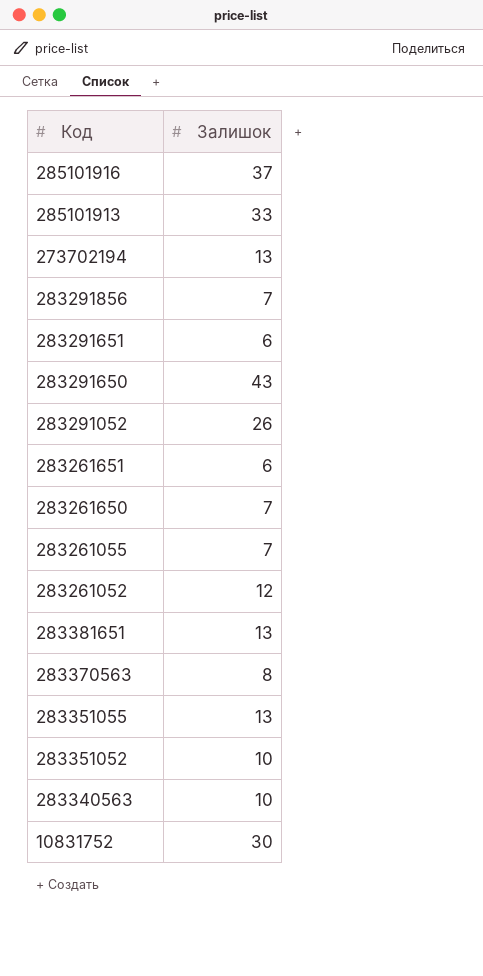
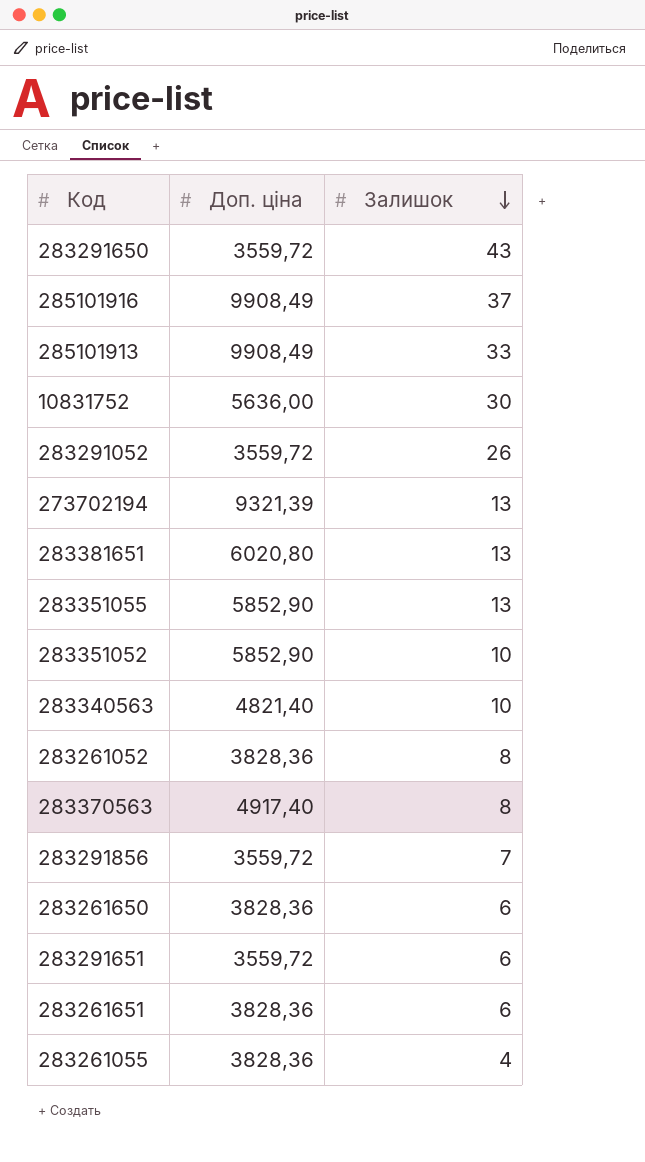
row order: none -> Залишок descending
column Доп. ціна | position: none -> 2
283261052 | Залишок: 12 -> 8
283261650 | Залишок: 7 -> 6
283261055 | Залишок: 7 -> 4

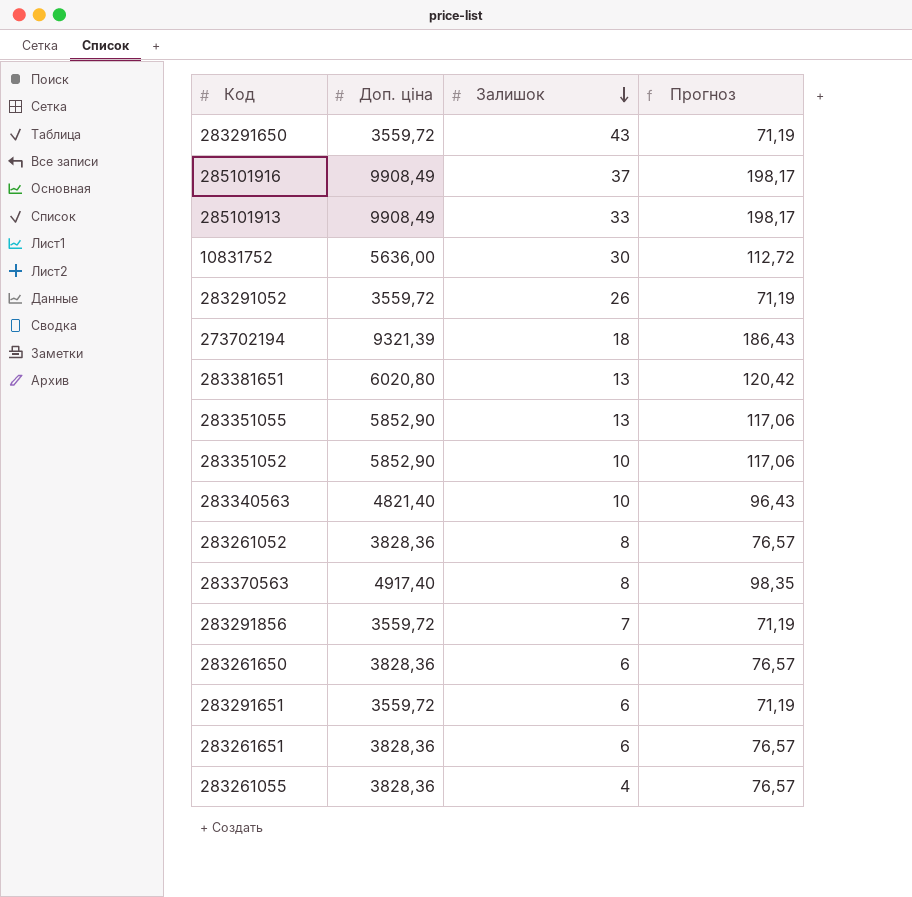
column Прогноз | formula: none -> [Доп. ціна] * 0,02
273702194 | Залишок: 13 -> 18

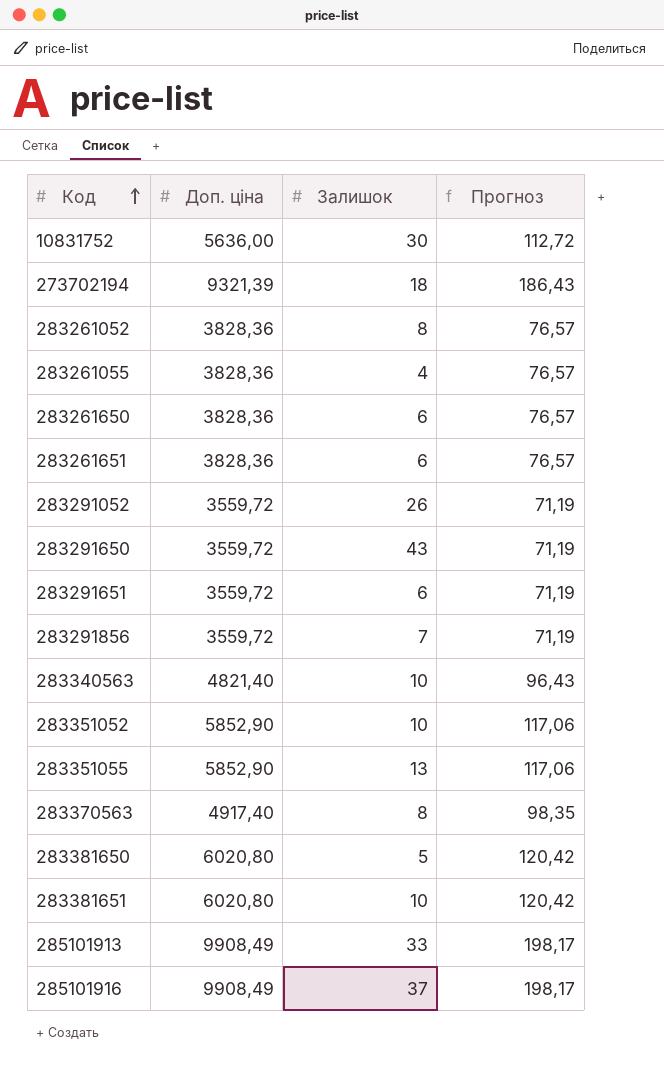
row order: Залишок descending -> Код ascending
row 283381650: none -> 6020,80 | 5 | 120,42
283381651 | Залишок: 13 -> 10

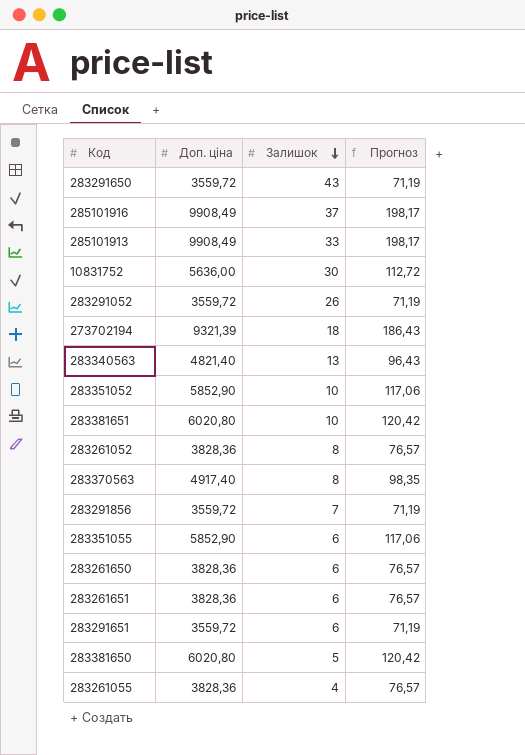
row order: Код ascending -> Залишок descending
283340563 | Залишок: 10 -> 13
283351055 | Залишок: 13 -> 6

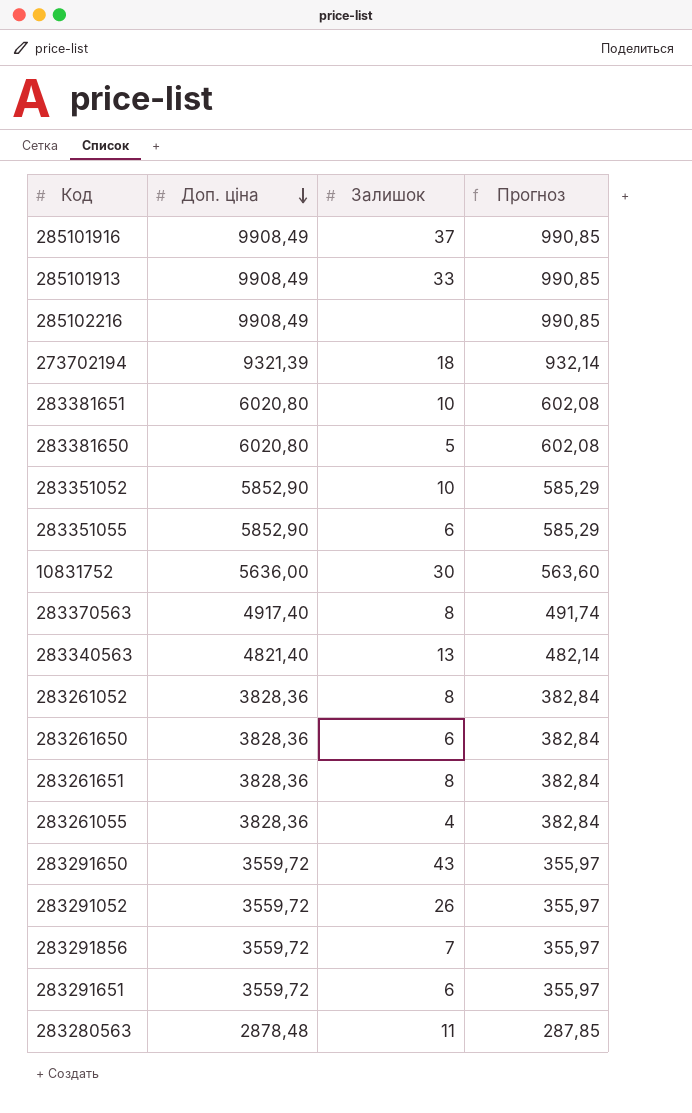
row order: Залишок descending -> Доп. ціна descending
column Прогноз | formula: [Доп. ціна] * 0,02 -> [Доп. ціна] * 0,1
row 285102216: none -> 9908,49 | none | 990,85
283261651 | Залишок: 6 -> 8
row 283280563: none -> 2878,48 | 11 | 287,85

